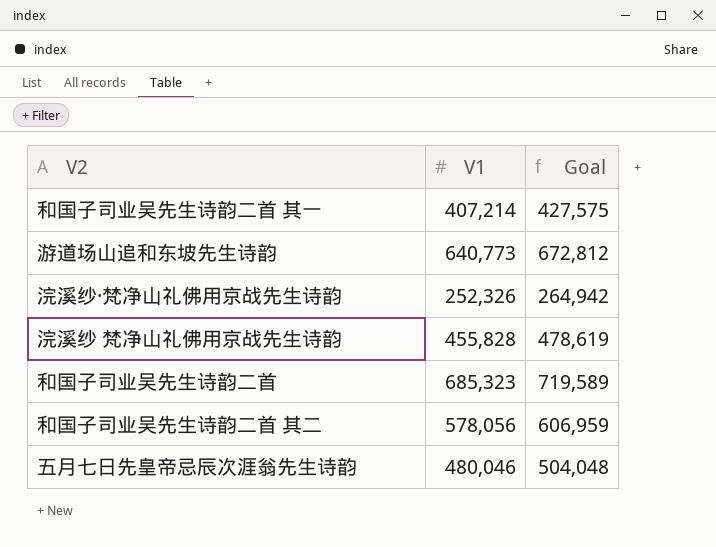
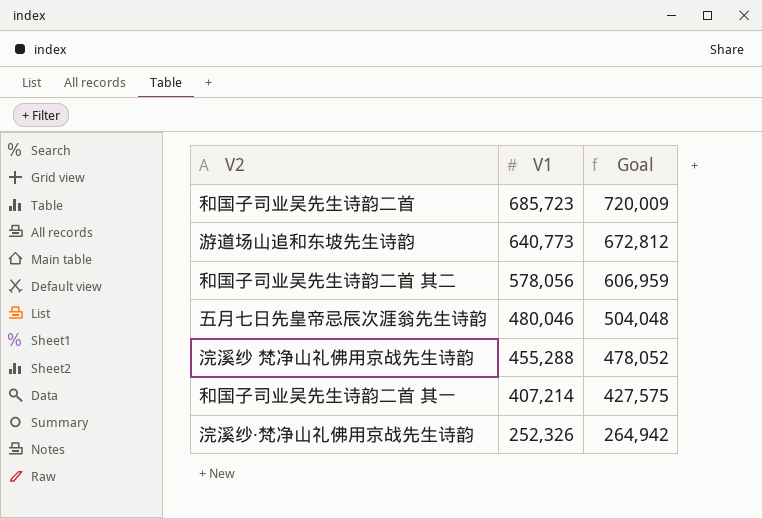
row order: none -> V1 descending
和国子司业吴先生诗韵二首 | V1: 685,323 -> 685,723
和国子司业吴先生诗韵二首 | Goal: 719,589 -> 720,009
浣溪纱 梵净山礼佛用京战先生诗韵 | V1: 455,828 -> 455,288
浣溪纱 梵净山礼佛用京战先生诗韵 | Goal: 478,619 -> 478,052

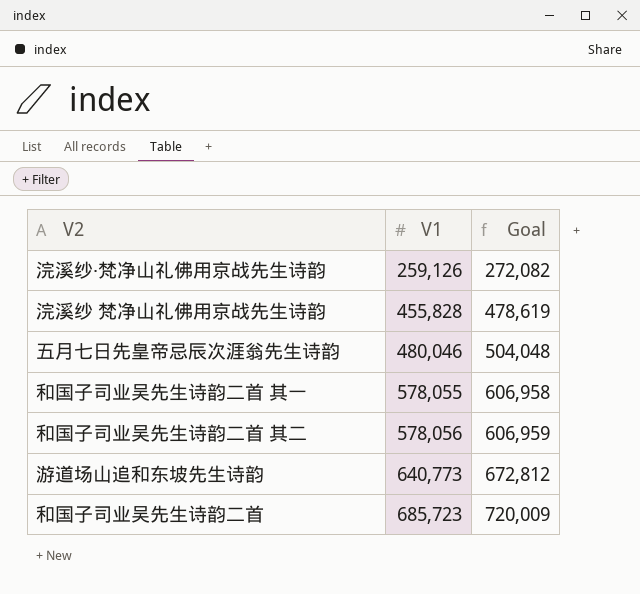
row order: V1 descending -> V1 ascending
浣溪纱·梵净山礼佛用京战先生诗韵 | V1: 252,326 -> 259,126
浣溪纱·梵净山礼佛用京战先生诗韵 | Goal: 264,942 -> 272,082
浣溪纱 梵净山礼佛用京战先生诗韵 | V1: 455,288 -> 455,828
浣溪纱 梵净山礼佛用京战先生诗韵 | Goal: 478,052 -> 478,619
和国子司业吴先生诗韵二首 其一 | V1: 407,214 -> 578,055
和国子司业吴先生诗韵二首 其一 | Goal: 427,575 -> 606,958

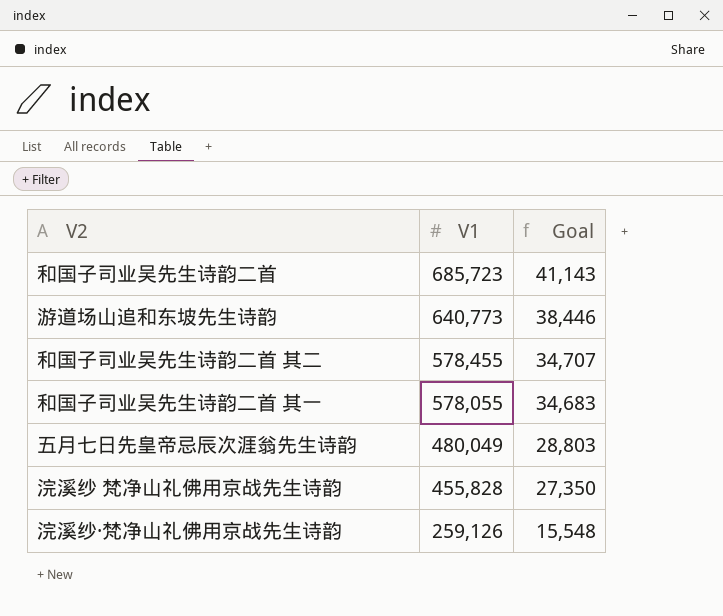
row order: V1 ascending -> V1 descending
column Goal | formula: [V1] * 1.05 -> [V1] * 0.06
和国子司业吴先生诗韵二首 其二 | V1: 578,056 -> 578,455
五月七日先皇帝忌辰次涯翁先生诗韵 | V1: 480,046 -> 480,049

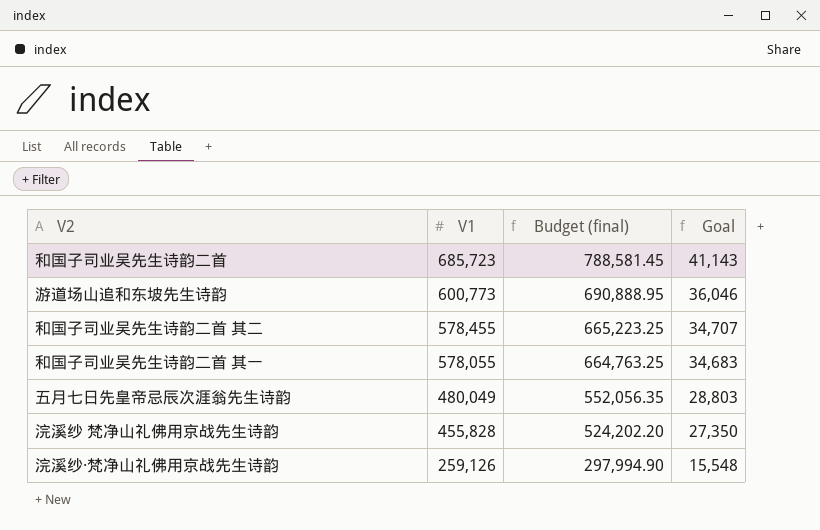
column Budget (final) | formula: none -> [V1] * 1.15
游道场山追和东坡先生诗韵 | V1: 640,773 -> 600,773
游道场山追和东坡先生诗韵 | Goal: 38,446 -> 36,046

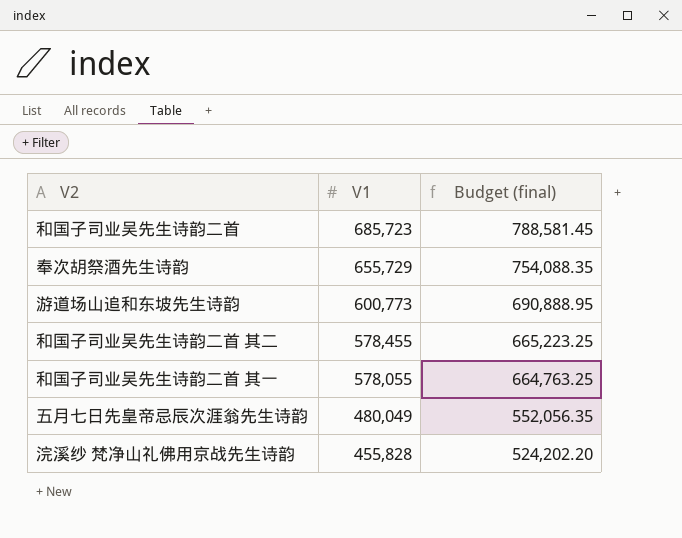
column Goal | formula: [V1] * 0.06 -> none
row 浣溪纱·梵净山礼佛用京战先生诗韵: 259,126 | 297,994.90 | 15,548 -> none
row 奉次胡祭酒先生诗韵: none -> 655,729 | 754,088.35

